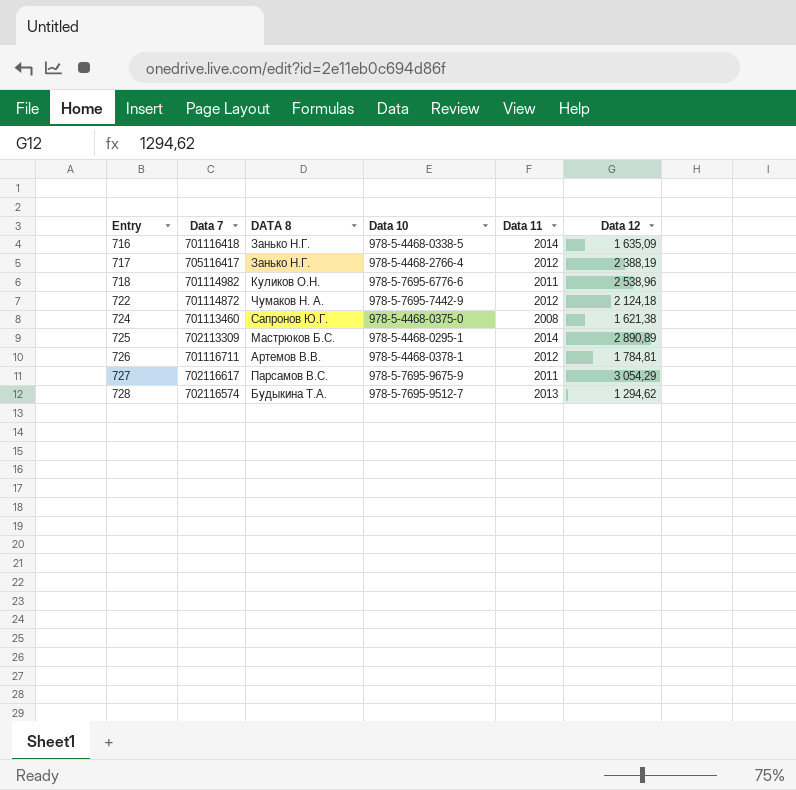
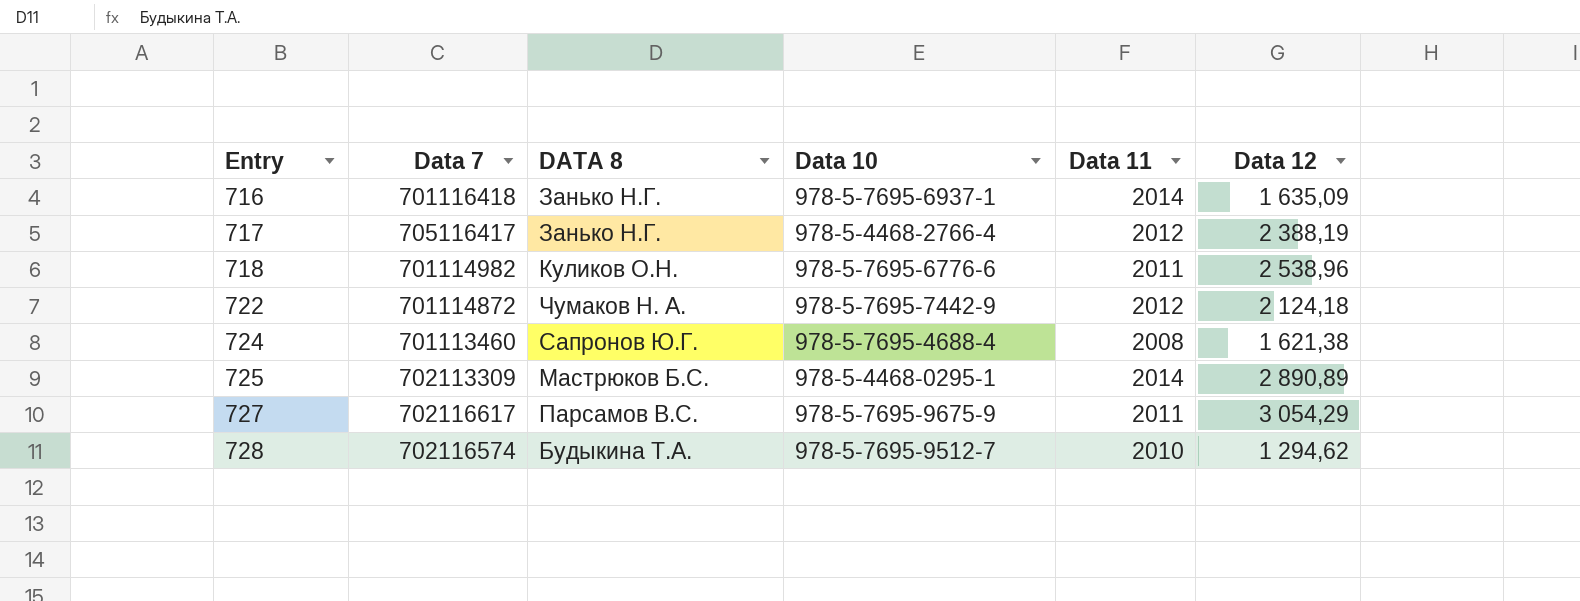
row 726: 701116711 | Артемов В.В. | 978-5-4468-0378-1 | 2012 | 1 784,81 -> none
716 | Data 10: 978-5-4468-0338-5 -> 978-5-7695-6937-1
724 | Data 10: 978-5-4468-0375-0 -> 978-5-7695-4688-4
728 | Data 11: 2013 -> 2010

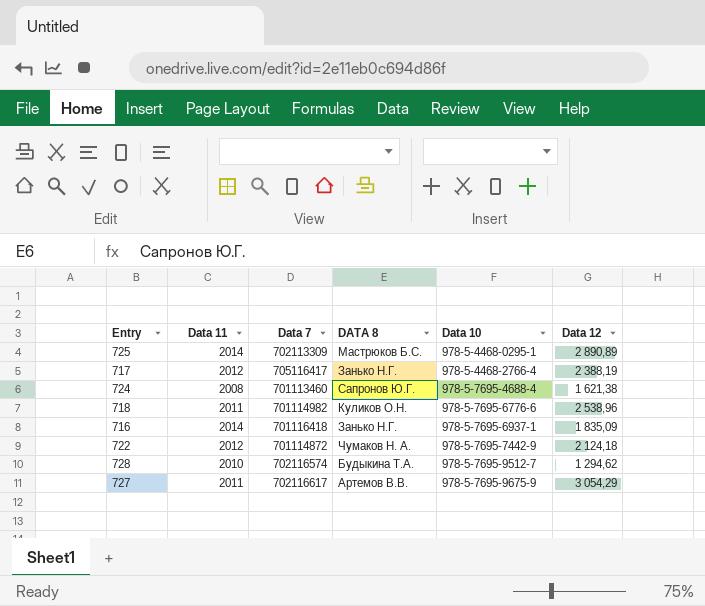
row order: Entry ascending -> Data 10 ascending
column Data 11 | position: 5 -> 2
716 | Data 12: 1 635,09 -> 1 835,09
727 | DATA 8: Парсамов В.С. -> Артемов В.В.

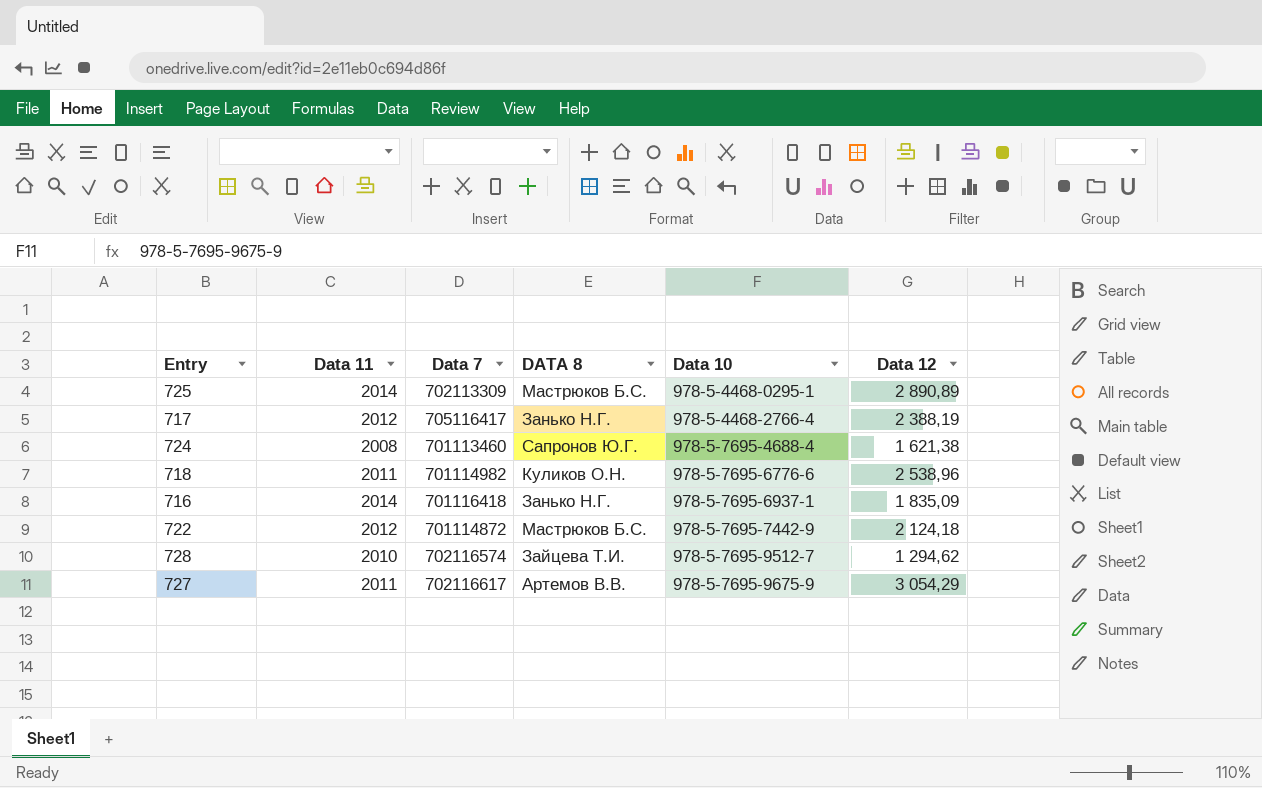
722 | DATA 8: Чумаков Н. А. -> Мастрюков Б.С.
728 | DATA 8: Будыкина Т.А. -> Зайцева Т.И.

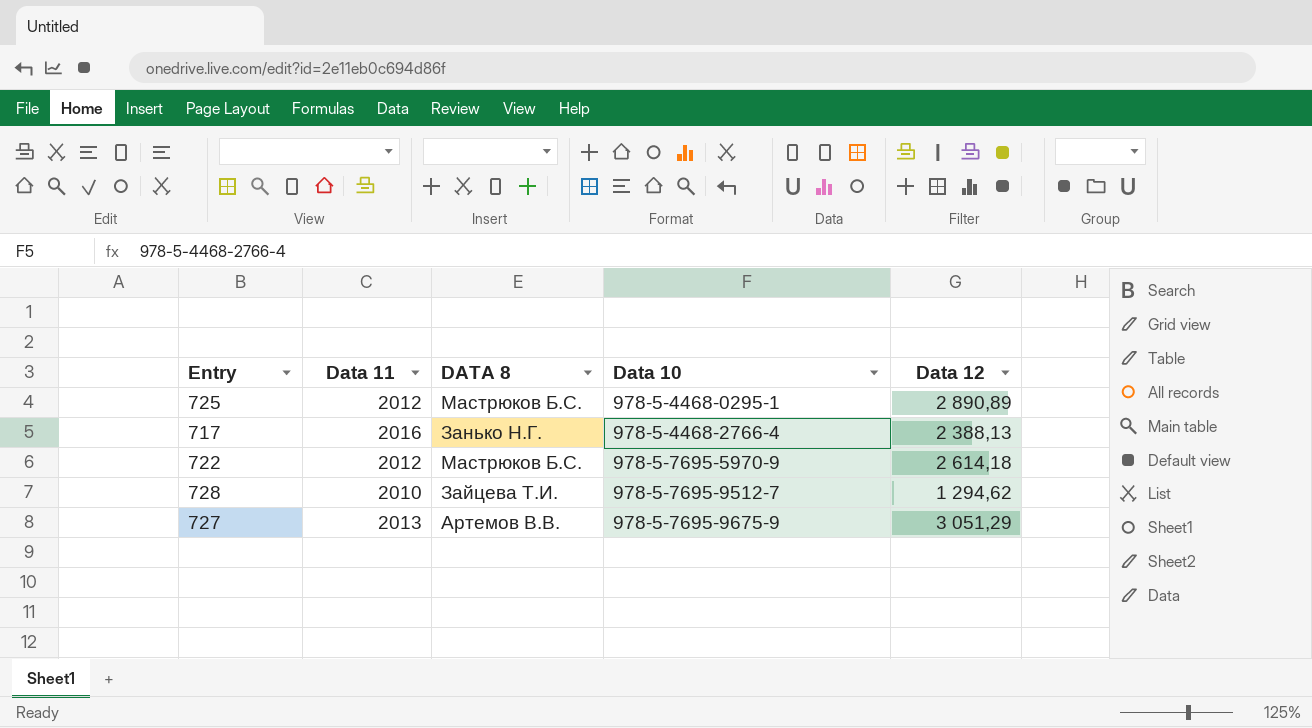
column Data 7 | position: 3 -> none
row 724: 2008 | 701113460 | Сапронов Ю.Г. | 978-5-7695-4688-4 | 1 621,38 -> none
row 718: 2011 | 701114982 | Куликов О.Н. | 978-5-7695-6776-6 | 2 538,96 -> none
row 716: 2014 | 701116418 | Занько Н.Г. | 978-5-7695-6937-1 | 1 835,09 -> none
725 | Data 11: 2014 -> 2012
717 | Data 11: 2012 -> 2016
717 | Data 12: 2 388,19 -> 2 388,13
722 | Data 10: 978-5-7695-7442-9 -> 978-5-7695-5970-9
722 | Data 12: 2 124,18 -> 2 614,18
727 | Data 11: 2011 -> 2013
727 | Data 12: 3 054,29 -> 3 051,29

